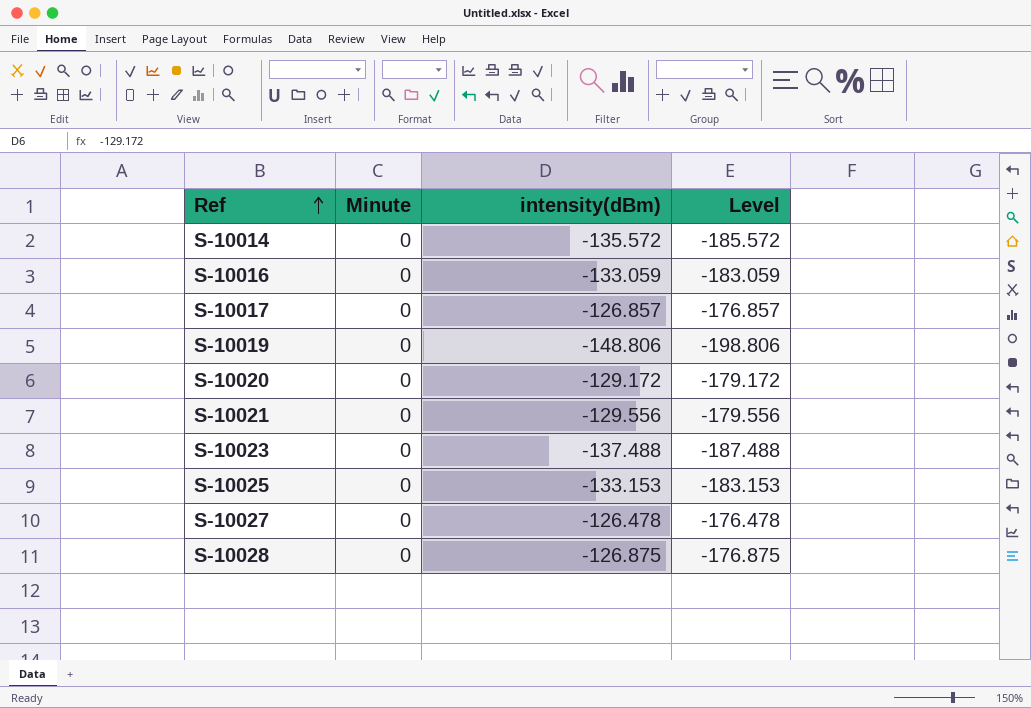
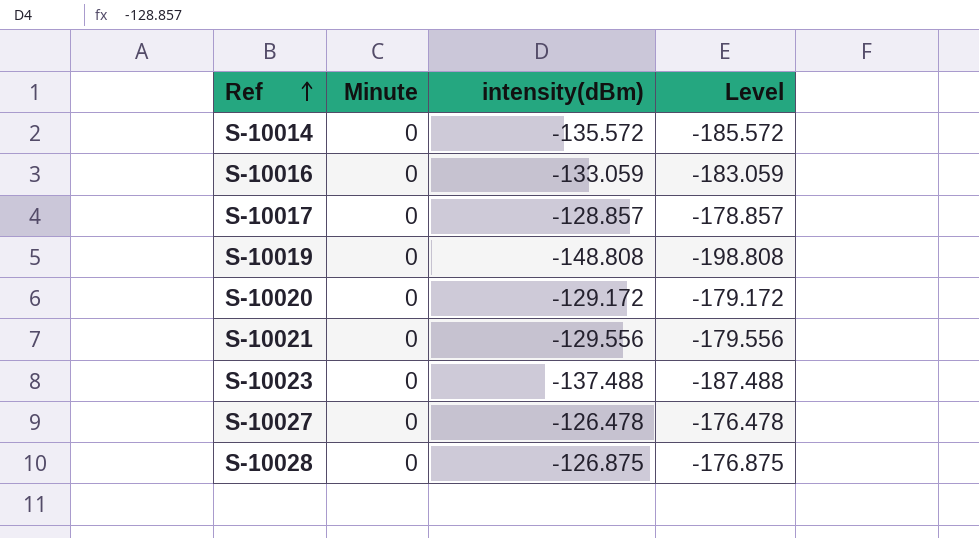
row S-10025: 0 | -133.153 | -183.153 -> none
S-10017 | intensity(dBm): -126.857 -> -128.857
S-10017 | Level: -176.857 -> -178.857
S-10019 | intensity(dBm): -148.806 -> -148.808
S-10019 | Level: -198.806 -> -198.808

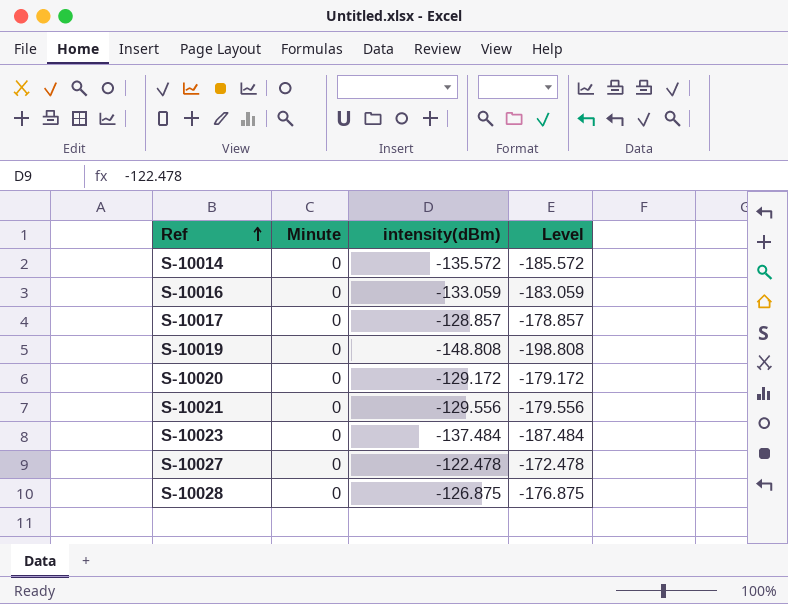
S-10023 | intensity(dBm): -137.488 -> -137.484
S-10023 | Level: -187.488 -> -187.484
S-10027 | intensity(dBm): -126.478 -> -122.478
S-10027 | Level: -176.478 -> -172.478

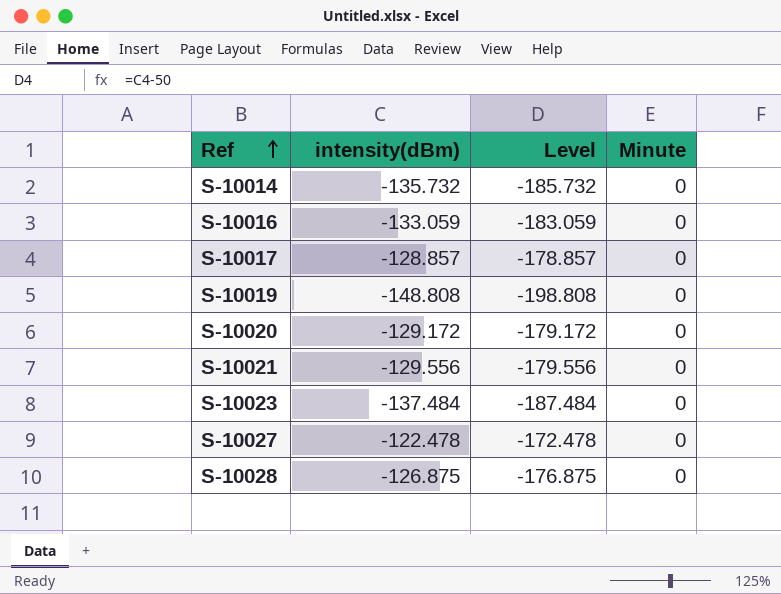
column Minute | position: 2 -> 4
S-10014 | intensity(dBm): -135.572 -> -135.732
S-10014 | Level: -185.572 -> -185.732

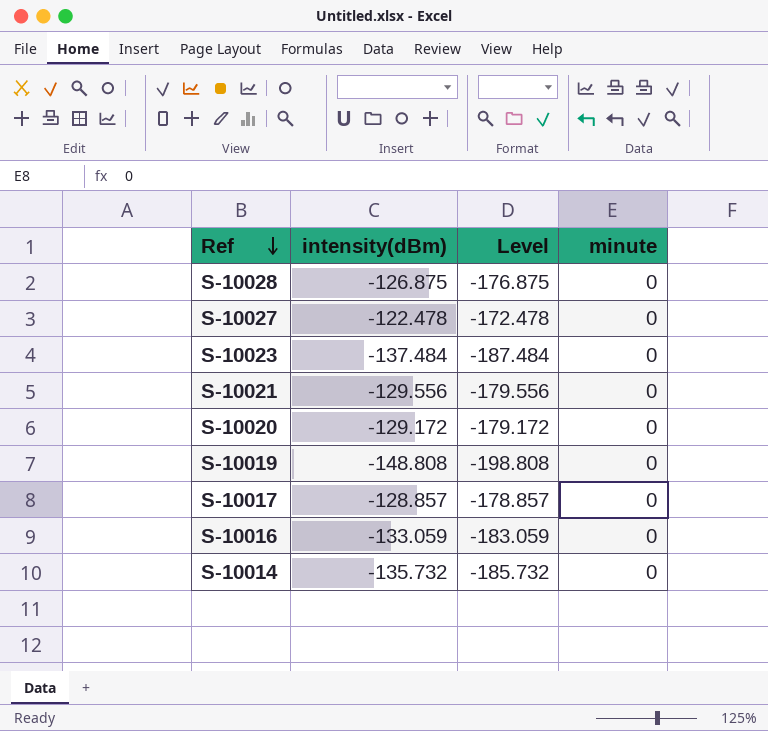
row order: Ref ascending -> Ref descending
column name: Minute -> minute

